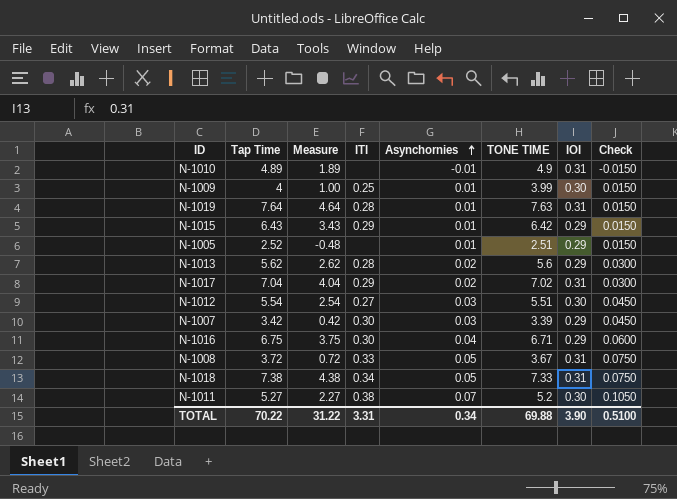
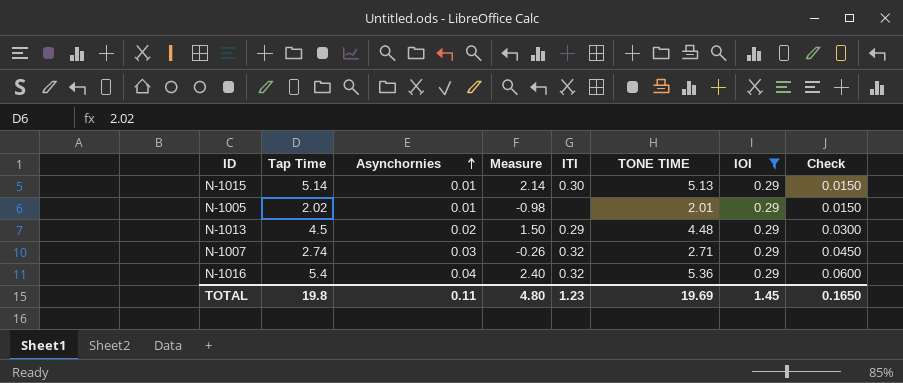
filter: none -> IOI = 0.29
column Asynchornies | position: 5 -> 3
N-1015 | Tap Time: 6.43 -> 5.14
N-1015 | Measure: 3.43 -> 2.14
N-1015 | ITI: 0.29 -> 0.30
N-1015 | TONE TIME: 6.42 -> 5.13
N-1005 | Tap Time: 2.52 -> 2.02
N-1005 | Measure: -0.48 -> -0.98
N-1005 | TONE TIME: 2.51 -> 2.01
N-1013 | Tap Time: 5.62 -> 4.5
N-1013 | Measure: 2.62 -> 1.50
N-1013 | ITI: 0.28 -> 0.29
N-1013 | TONE TIME: 5.6 -> 4.48
N-1007 | Tap Time: 3.42 -> 2.74
N-1007 | Measure: 0.42 -> -0.26
N-1007 | ITI: 0.30 -> 0.32
N-1007 | TONE TIME: 3.39 -> 2.71
N-1016 | Tap Time: 6.75 -> 5.4
N-1016 | Measure: 3.75 -> 2.40
N-1016 | ITI: 0.30 -> 0.32
N-1016 | TONE TIME: 6.71 -> 5.36
TOTAL | Tap Time: 70.22 -> 19.8
TOTAL | Asynchornies: 0.34 -> 0.11
TOTAL | Measure: 31.22 -> 4.80
TOTAL | ITI: 3.31 -> 1.23
TOTAL | TONE TIME: 69.88 -> 19.69
TOTAL | IOI: 3.90 -> 1.45
TOTAL | Check: 0.5100 -> 0.1650

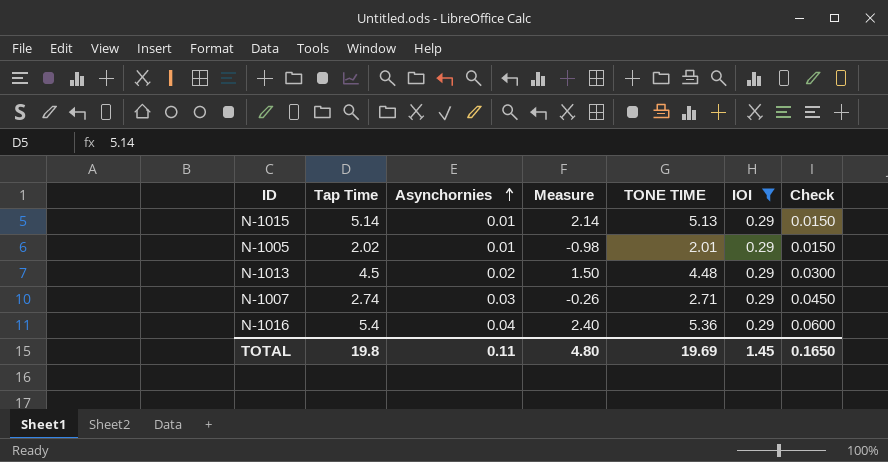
column ITI | position: 5 -> none

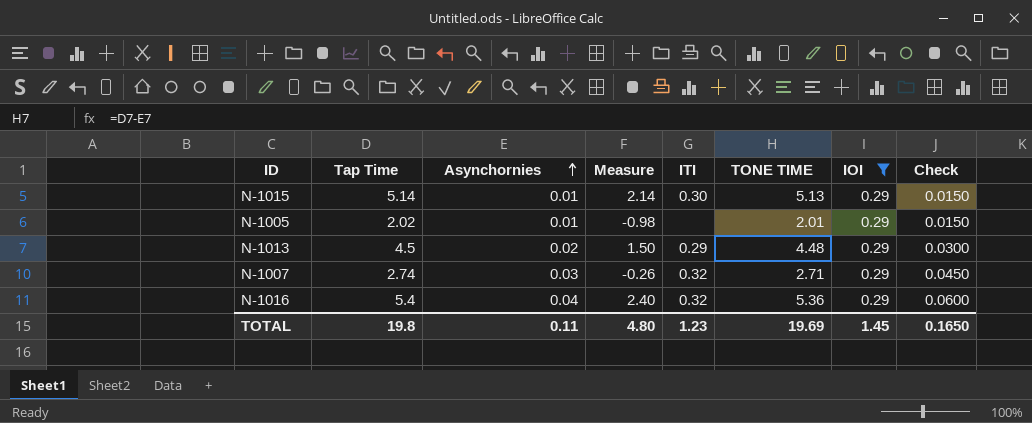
column ITI | position: none -> 5

